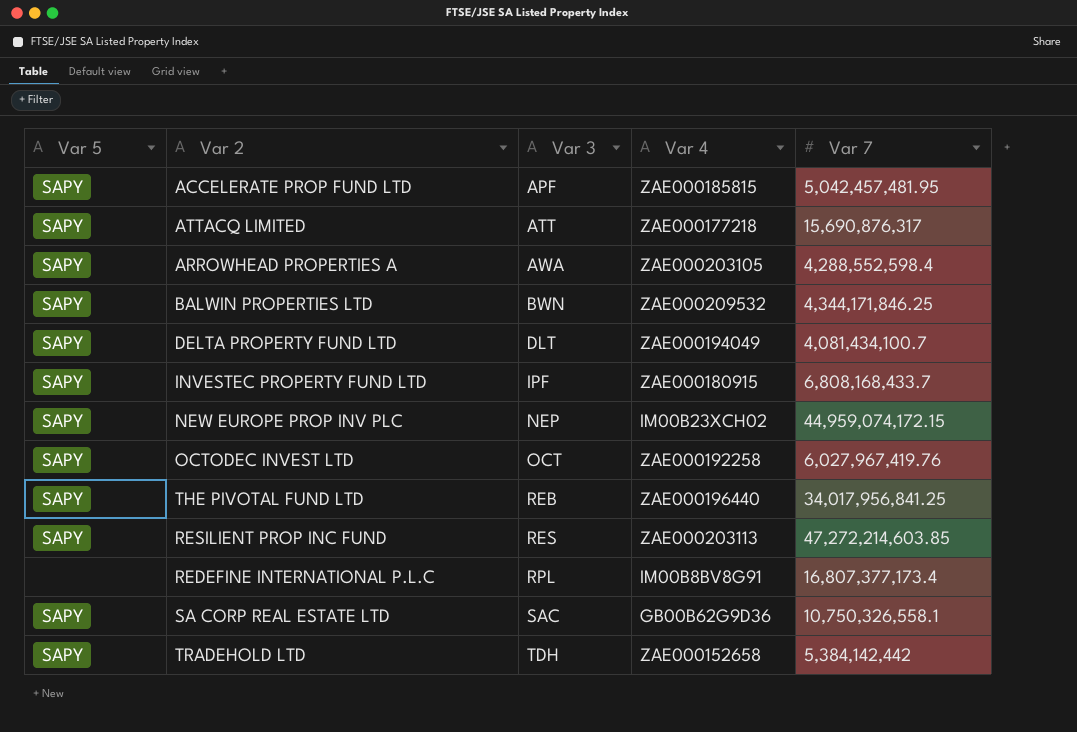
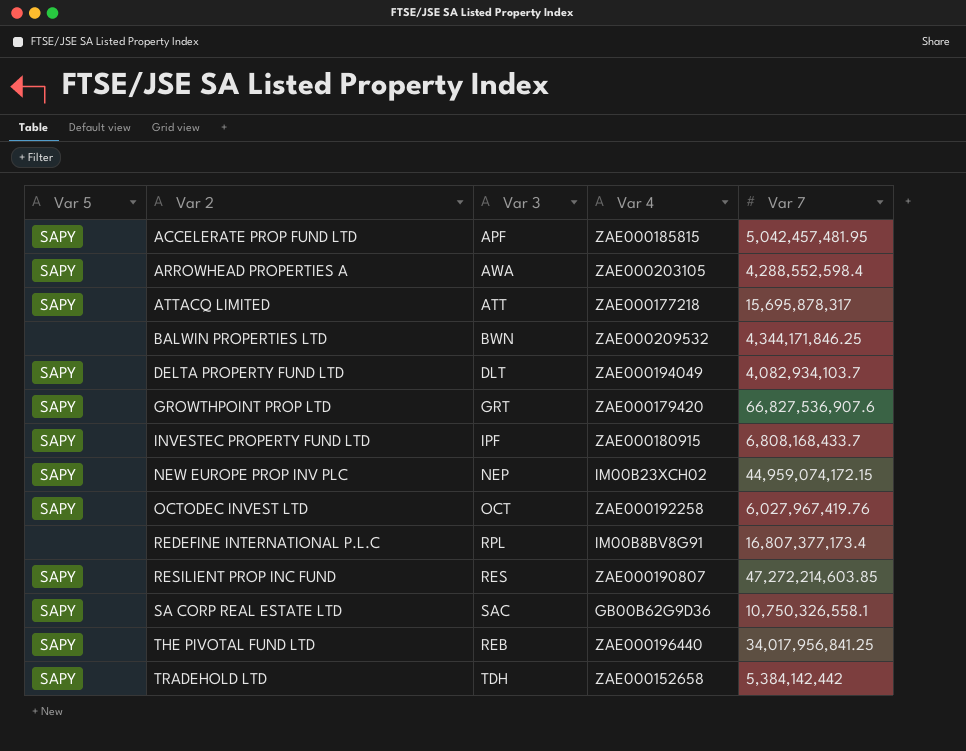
row order: Var 3 ascending -> Var 2 ascending
ATTACQ LIMITED | Var 7: 15,690,876,317 -> 15,695,878,317
BALWIN PROPERTIES LTD | Var 5: SAPY -> none
DELTA PROPERTY FUND LTD | Var 7: 4,081,434,100.7 -> 4,082,934,103.7
row GROWTHPOINT PROP LTD: none -> SAPY | GRT | ZAE000179420 | 66,827,536,907.6
RESILIENT PROP INC FUND | Var 4: ZAE000203113 -> ZAE000190807

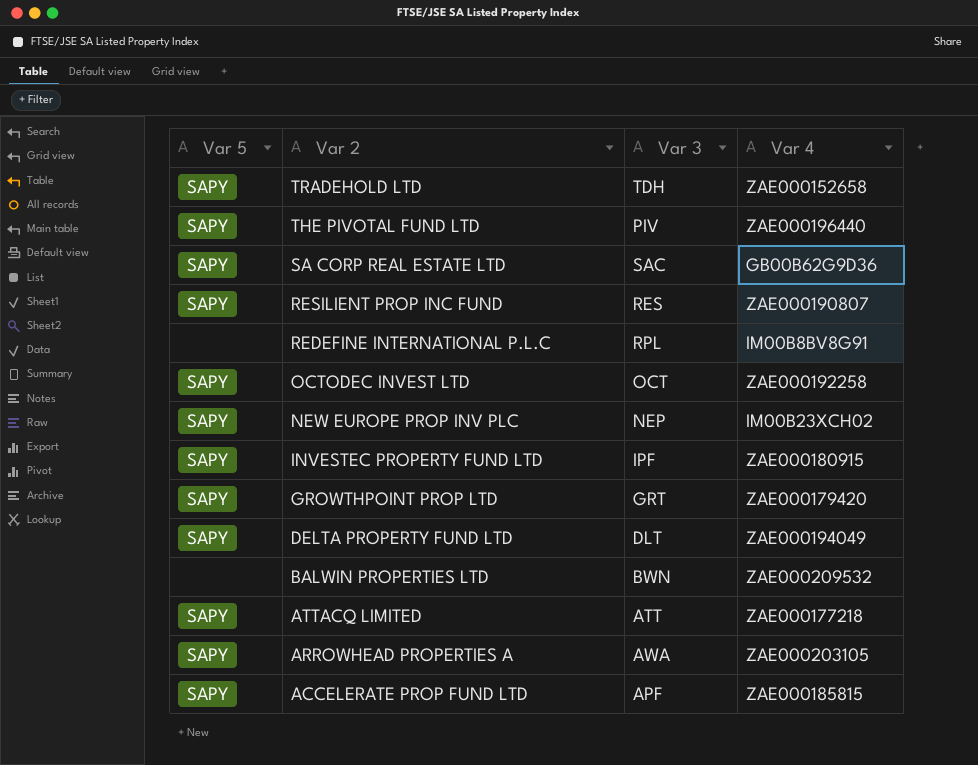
row order: Var 2 ascending -> Var 2 descending
column Var 7 | position: 5 -> none
THE PIVOTAL FUND LTD | Var 3: REB -> PIV

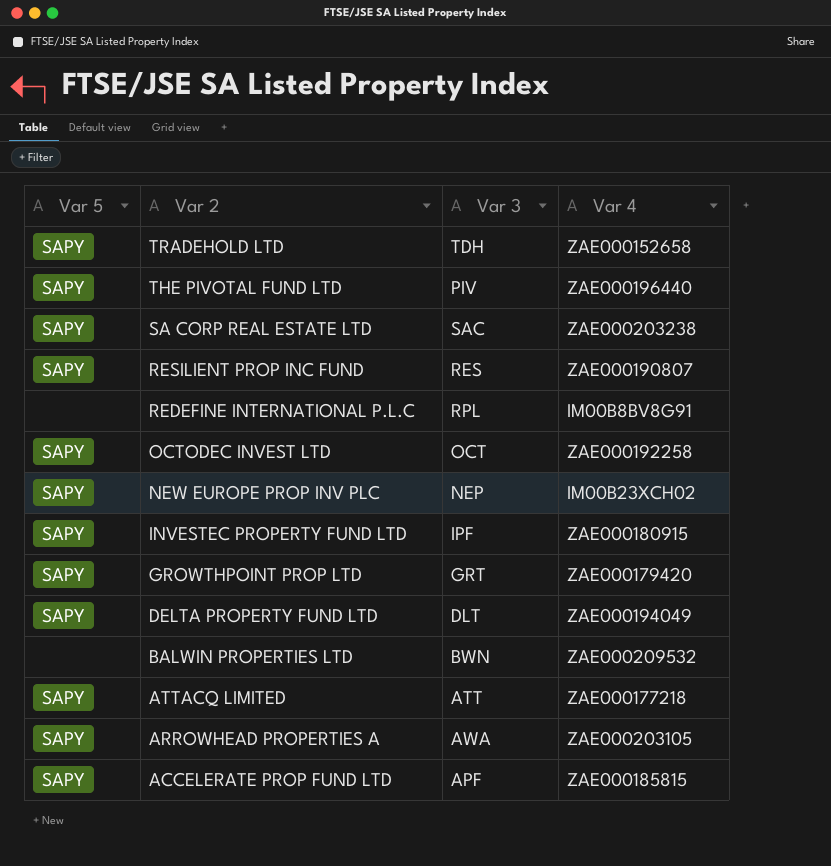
SA CORP REAL ESTATE LTD | Var 4: GB00B62G9D36 -> ZAE000203238

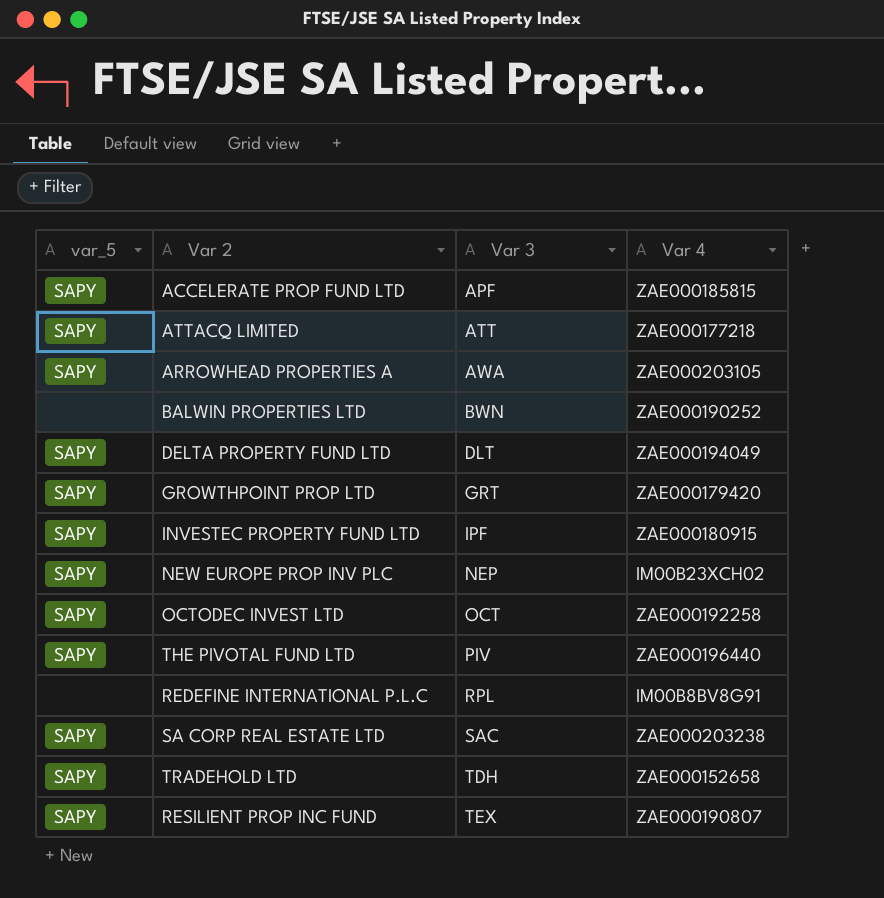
row order: Var 2 descending -> Var 3 ascending
column name: Var 5 -> var_5
BALWIN PROPERTIES LTD | Var 4: ZAE000209532 -> ZAE000190252
RESILIENT PROP INC FUND | Var 3: RES -> TEX

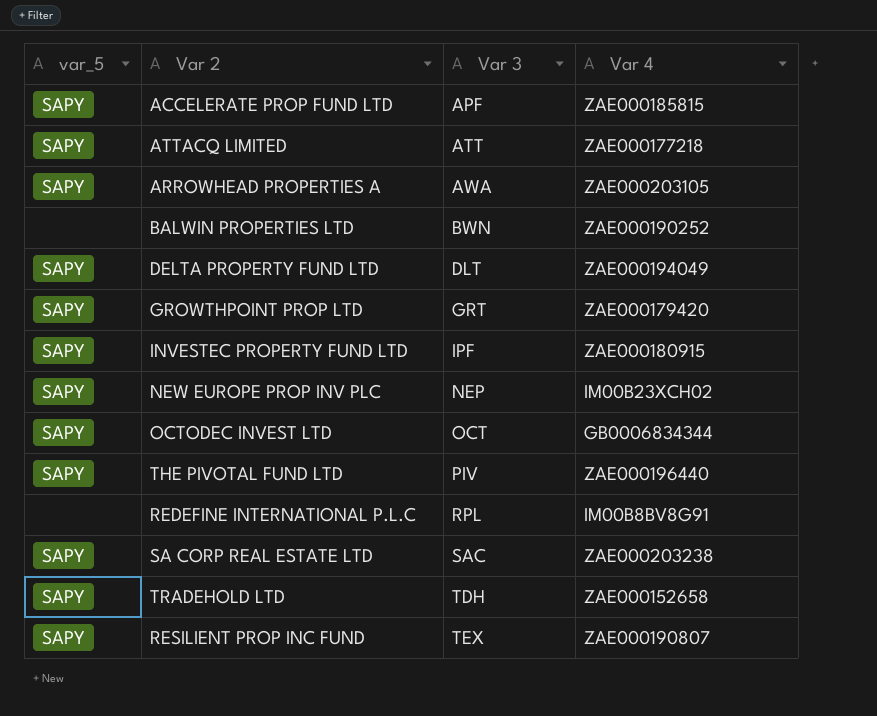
OCTODEC INVEST LTD | Var 4: ZAE000192258 -> GB0006834344

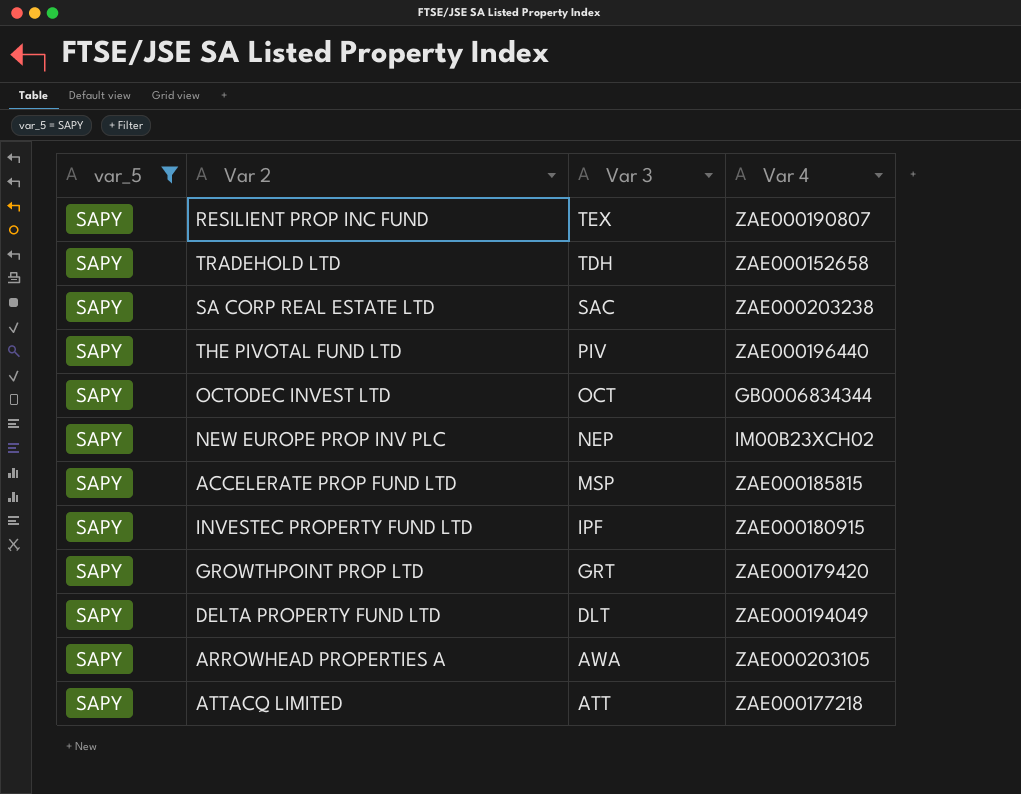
filter: none -> var_5 = SAPY
row order: Var 3 ascending -> Var 3 descending
ACCELERATE PROP FUND LTD | Var 3: APF -> MSP

